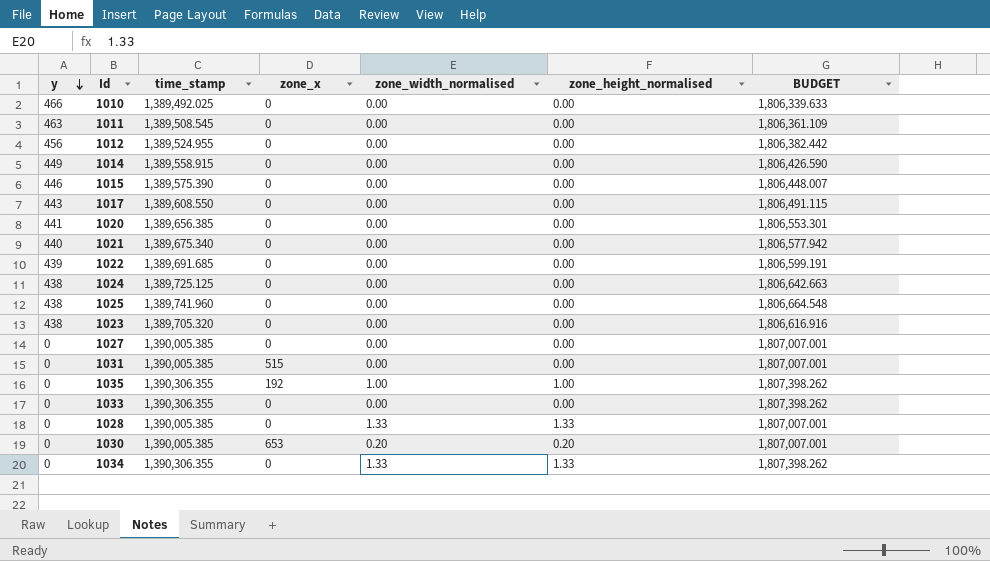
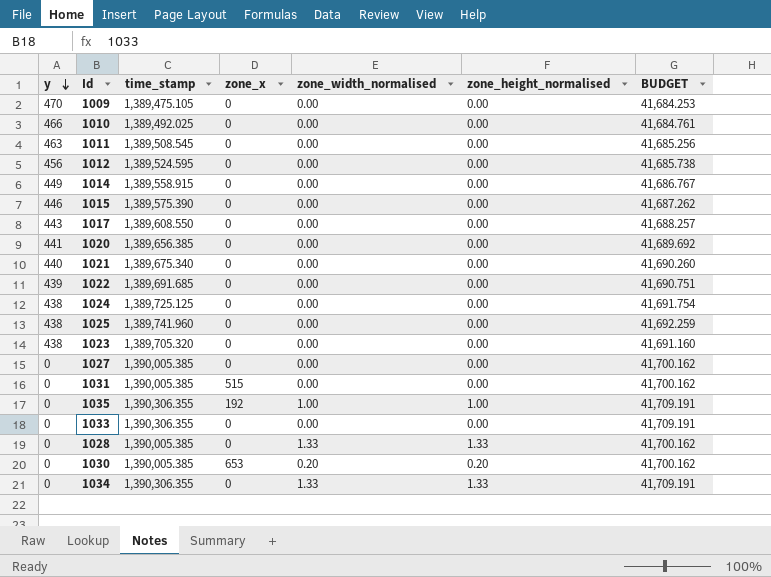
column BUDGET | formula: [time_stamp] * 1.3 -> [time_stamp] * 0.03
row 1009: none -> 470 | 1,389,475.105 | 0 | 0.00 | 0.00 | 41,684.253
1012 | time_stamp: 1,389,524.955 -> 1,389,524.595

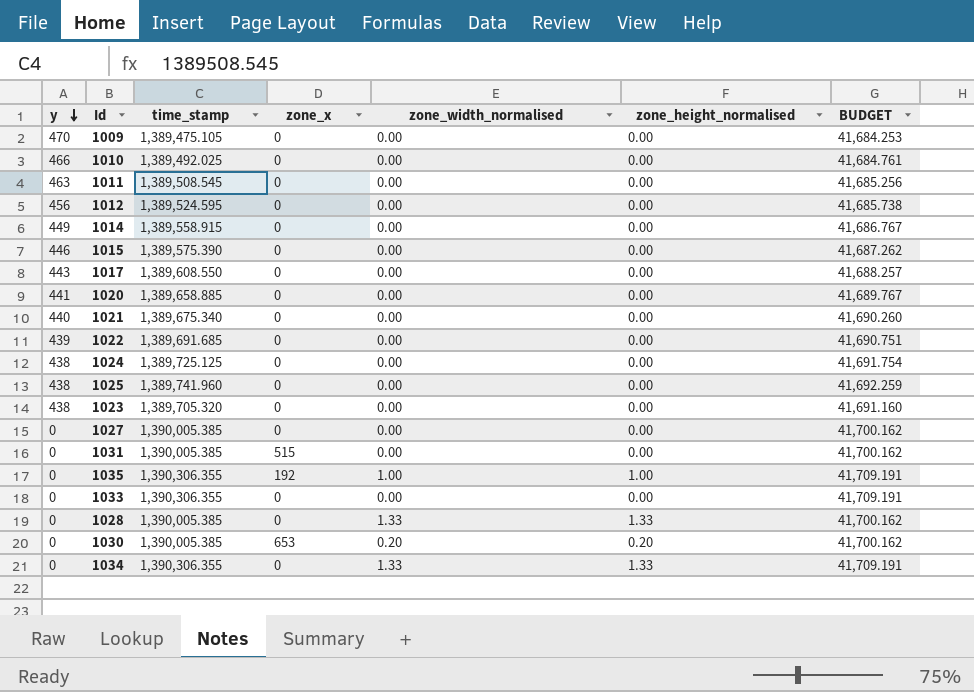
1020 | time_stamp: 1,389,656.385 -> 1,389,658.885
1020 | BUDGET: 41,689.692 -> 41,689.767

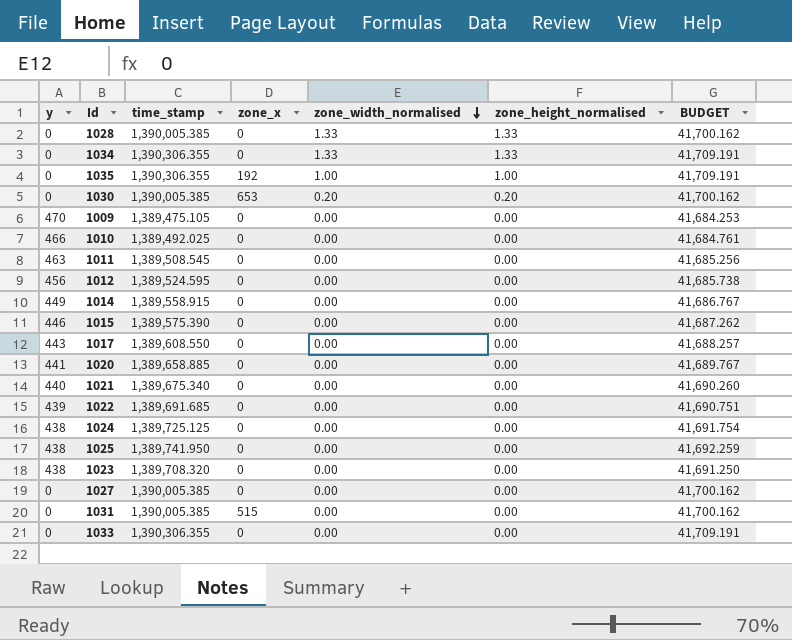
row order: y descending -> zone_width_normalised descending
1025 | time_stamp: 1,389,741.960 -> 1,389,741.950
1023 | time_stamp: 1,389,705.320 -> 1,389,708.320
1023 | BUDGET: 41,691.160 -> 41,691.250

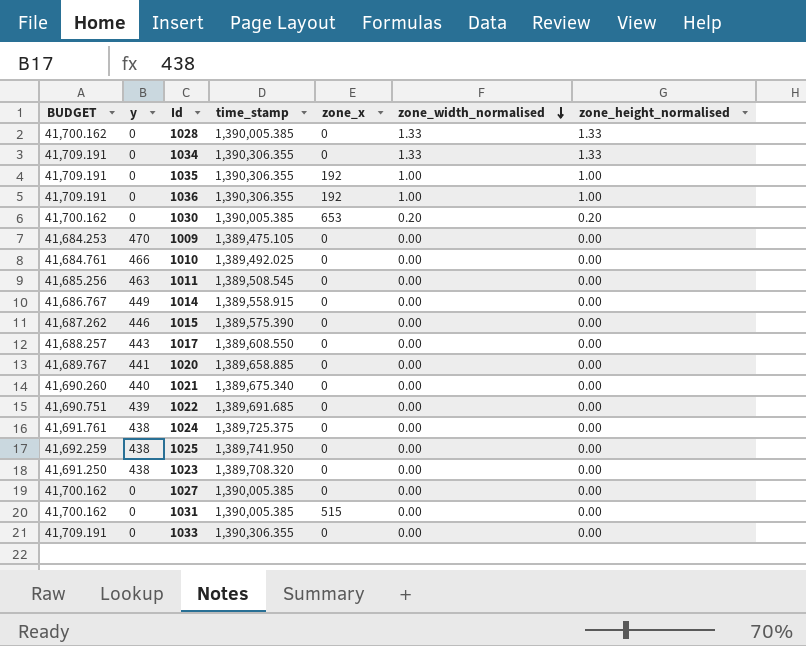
column BUDGET | position: 7 -> 1
row 1012: 456 | 1,389,524.595 | 0 | 0.00 | 0.00 | 41,685.738 -> none
row 1036: none -> 41,709.191 | 0 | 1,390,306.355 | 192 | 1.00 | 1.00
1024 | BUDGET: 41,691.754 -> 41,691.761
1024 | time_stamp: 1,389,725.125 -> 1,389,725.375

